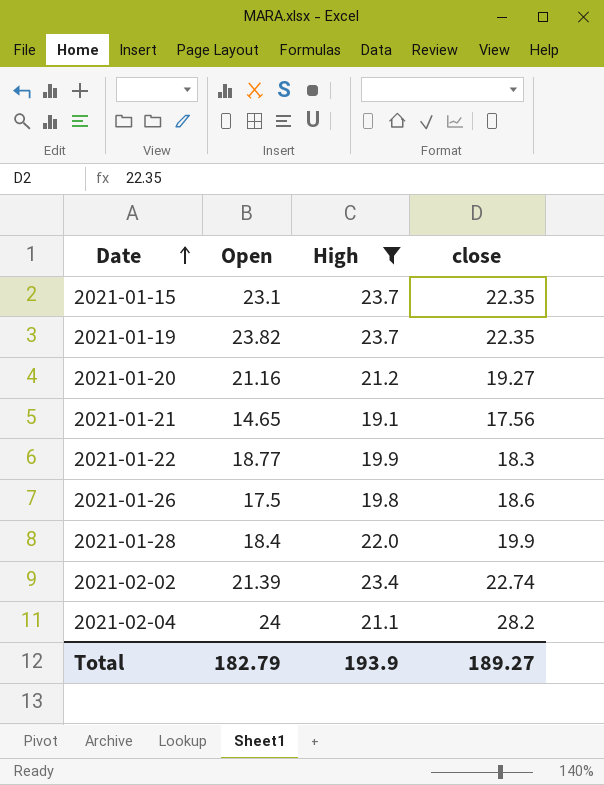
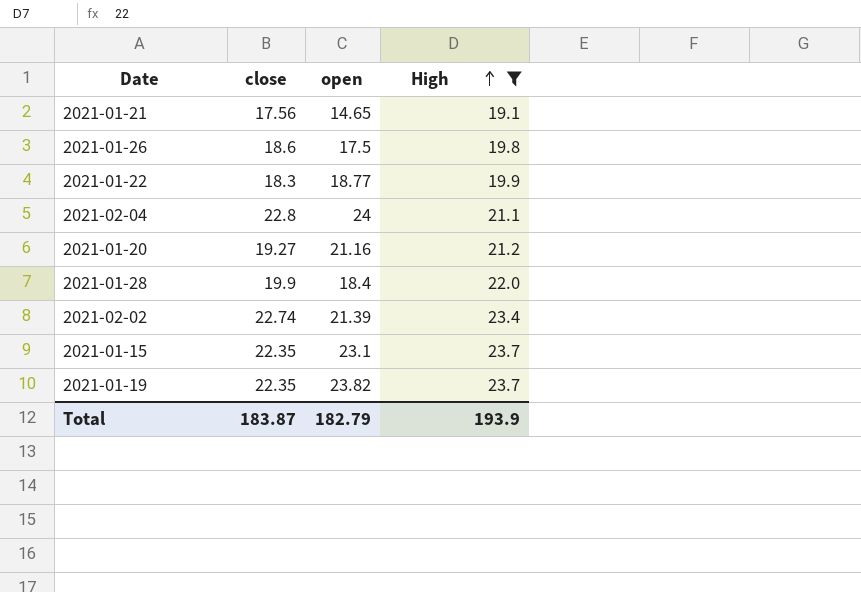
row order: Date ascending -> High ascending
column close | position: 4 -> 2
column name: Open -> open
2021-02-04 | close: 28.2 -> 22.8
Total | close: 189.27 -> 183.87

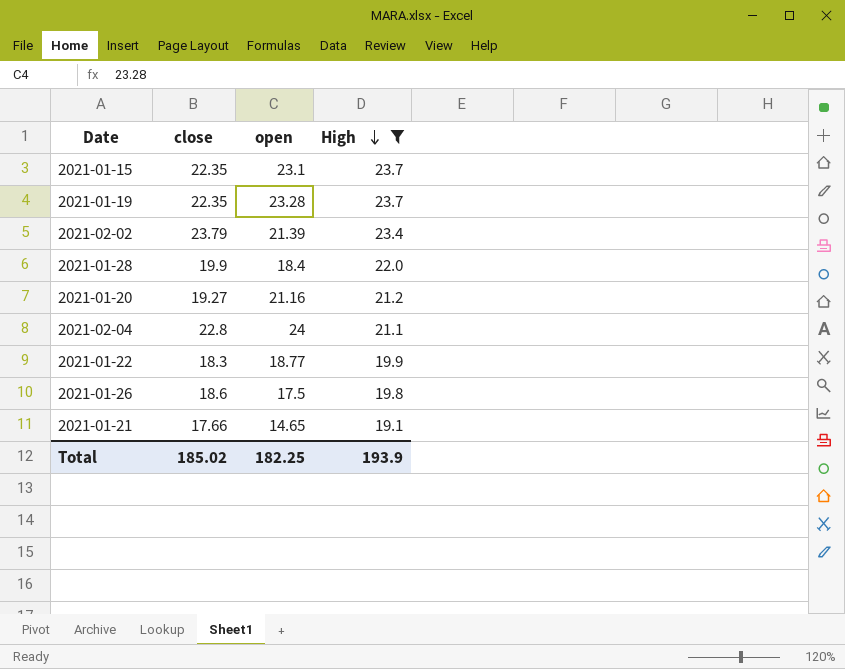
row order: High ascending -> High descending
2021-01-19 | open: 23.82 -> 23.28
2021-02-02 | close: 22.74 -> 23.79
2021-01-21 | close: 17.56 -> 17.66
Total | close: 183.87 -> 185.02
Total | open: 182.79 -> 182.25

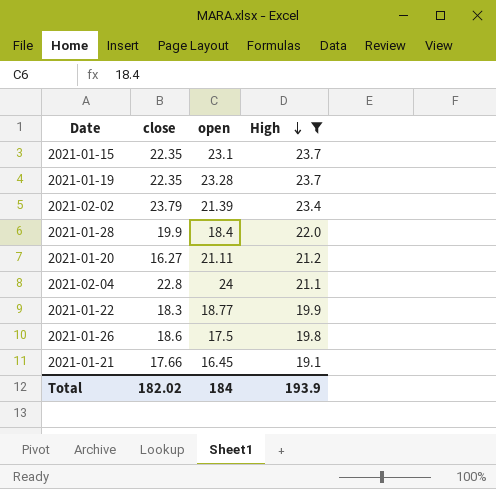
2021-01-20 | close: 19.27 -> 16.27
2021-01-20 | open: 21.16 -> 21.11
2021-01-21 | open: 14.65 -> 16.45
Total | close: 185.02 -> 182.02
Total | open: 182.25 -> 184

